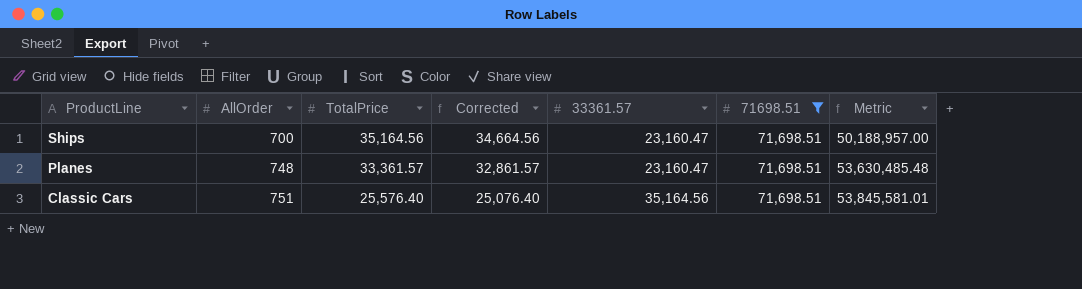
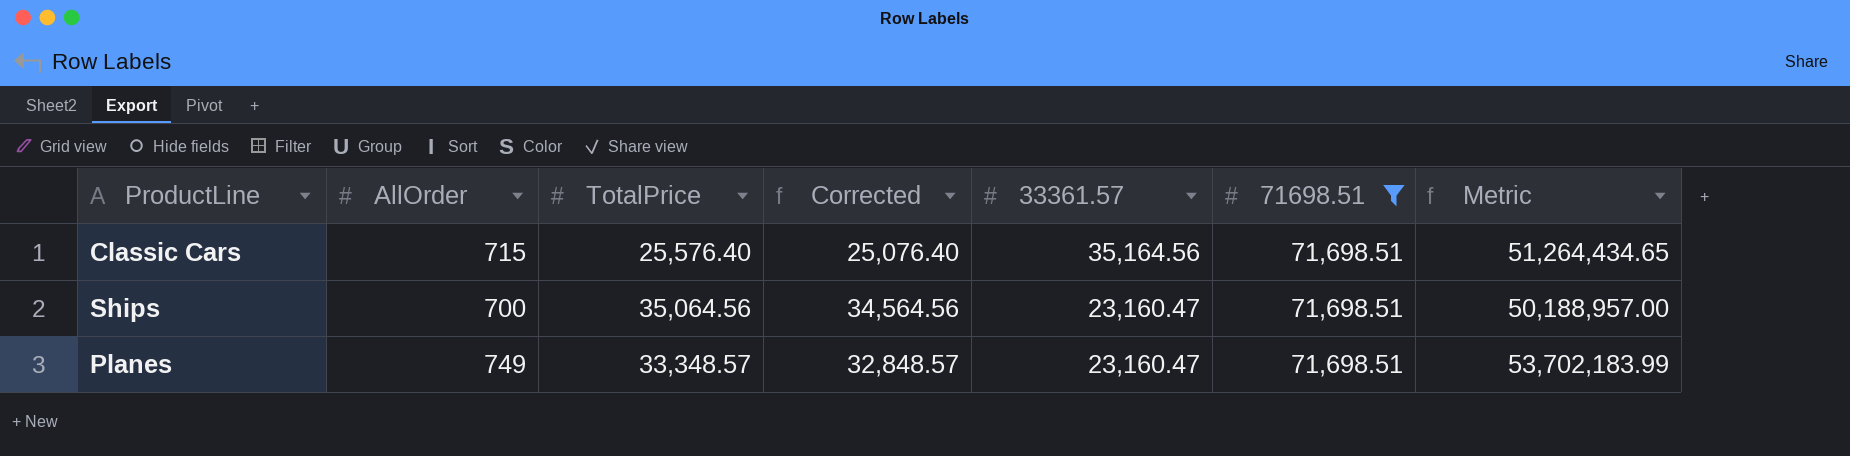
row order: ProductLine descending -> 33361.57 descending
Classic Cars | AllOrder: 751 -> 715
Classic Cars | Metric: 53,845,581.01 -> 51,264,434.65
Ships | TotalPrice: 35,164.56 -> 35,064.56
Ships | Corrected: 34,664.56 -> 34,564.56
Planes | AllOrder: 748 -> 749
Planes | TotalPrice: 33,361.57 -> 33,348.57
Planes | Corrected: 32,861.57 -> 32,848.57
Planes | Metric: 53,630,485.48 -> 53,702,183.99

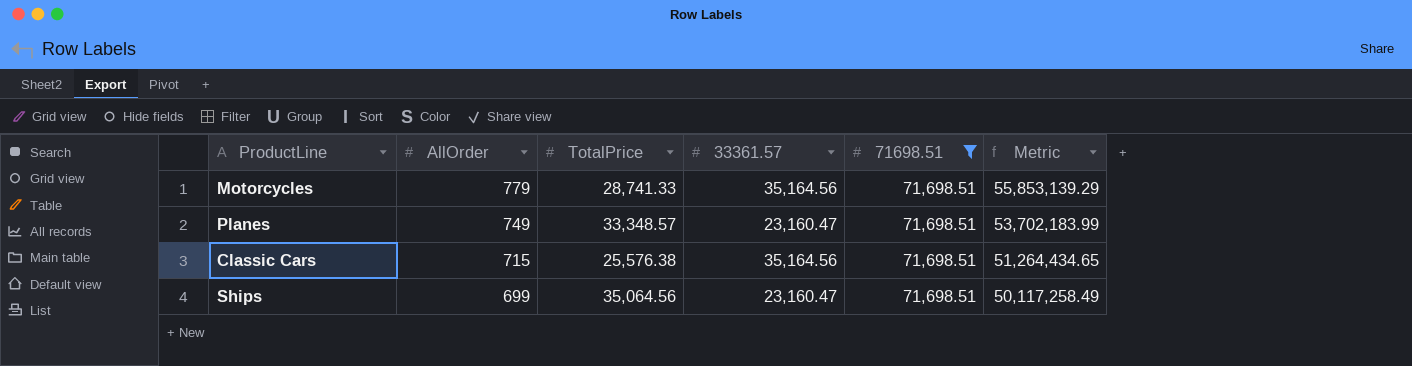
row order: 33361.57 descending -> AllOrder descending
column Corrected | formula: [TotalPrice] - 500 -> none
row Motorcycles: none -> 779 | 28,741.33 | 35,164.56 | 71,698.51 | 55,853,139.29
Classic Cars | TotalPrice: 25,576.40 -> 25,576.38
Ships | AllOrder: 700 -> 699
Ships | Metric: 50,188,957.00 -> 50,117,258.49

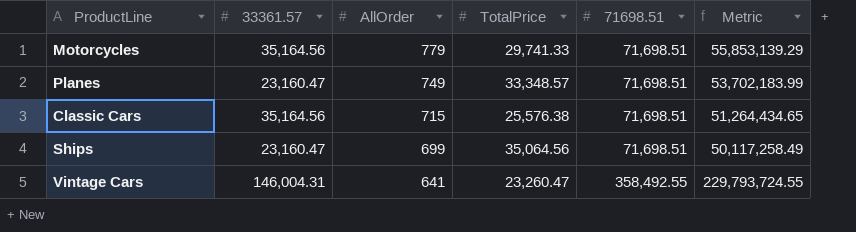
filter: 71698.51 = 71,698.51 -> none
column 33361.57 | position: 4 -> 2
Motorcycles | TotalPrice: 28,741.33 -> 29,741.33

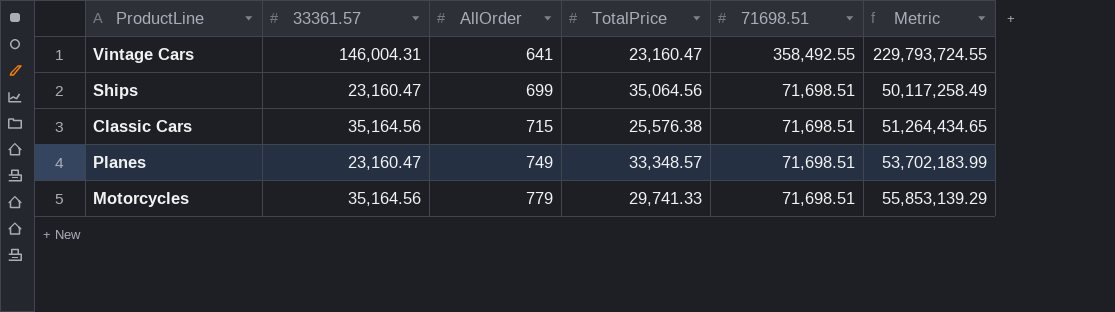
row order: AllOrder descending -> AllOrder ascending
Vintage Cars | TotalPrice: 23,260.47 -> 23,160.47

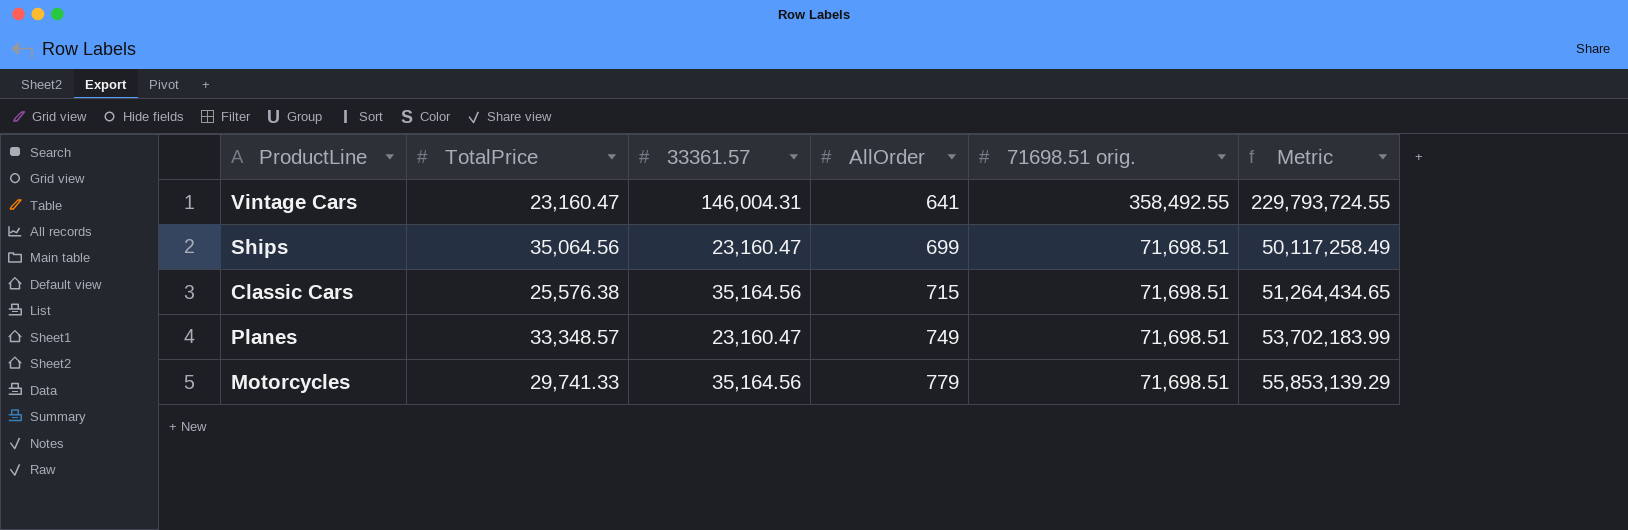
column TotalPrice | position: 4 -> 2
column name: 71698.51 -> 71698.51 orig.

